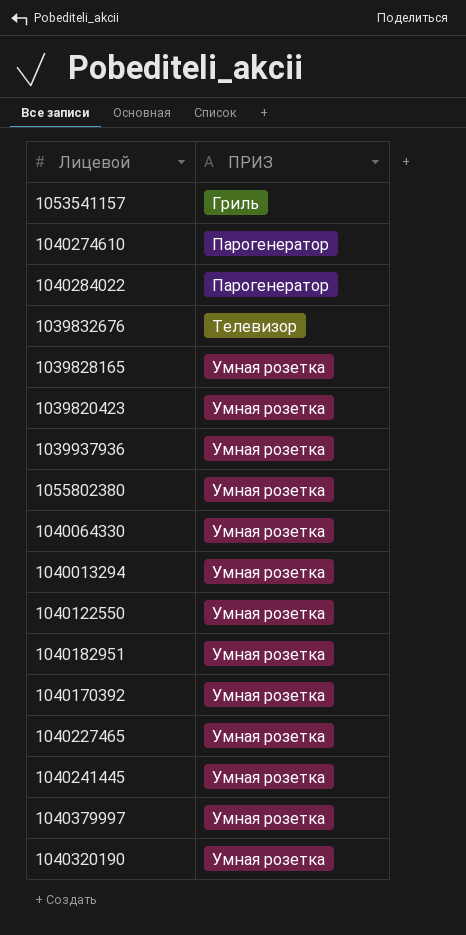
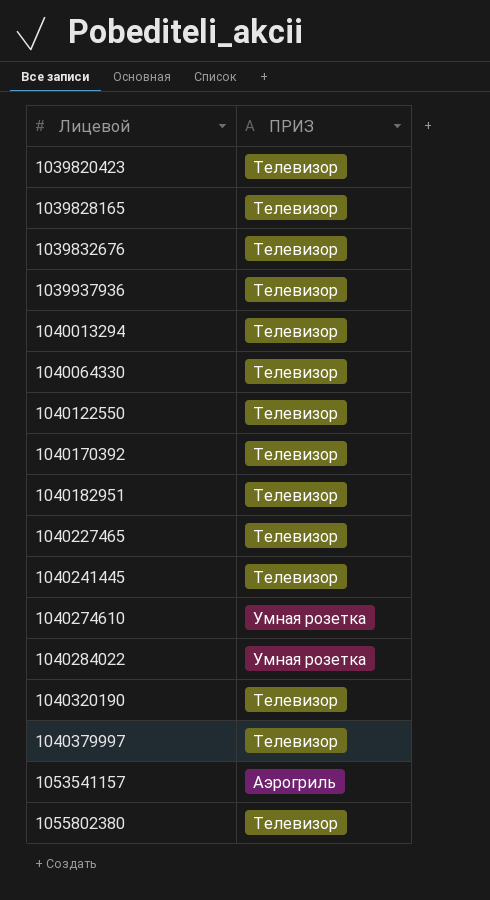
row order: ПРИЗ ascending -> Лицевой ascending
1039820423 | ПРИЗ: Умная розетка -> Телевизор
1039828165 | ПРИЗ: Умная розетка -> Телевизор
1039937936 | ПРИЗ: Умная розетка -> Телевизор
1040013294 | ПРИЗ: Умная розетка -> Телевизор
1040064330 | ПРИЗ: Умная розетка -> Телевизор
1040122550 | ПРИЗ: Умная розетка -> Телевизор
1040170392 | ПРИЗ: Умная розетка -> Телевизор
1040182951 | ПРИЗ: Умная розетка -> Телевизор
1040227465 | ПРИЗ: Умная розетка -> Телевизор
1040241445 | ПРИЗ: Умная розетка -> Телевизор
1040274610 | ПРИЗ: Парогенератор -> Умная розетка
1040284022 | ПРИЗ: Парогенератор -> Умная розетка
1040320190 | ПРИЗ: Умная розетка -> Телевизор
1040379997 | ПРИЗ: Умная розетка -> Телевизор
1053541157 | ПРИЗ: Гриль -> Аэрогриль
1055802380 | ПРИЗ: Умная розетка -> Телевизор

